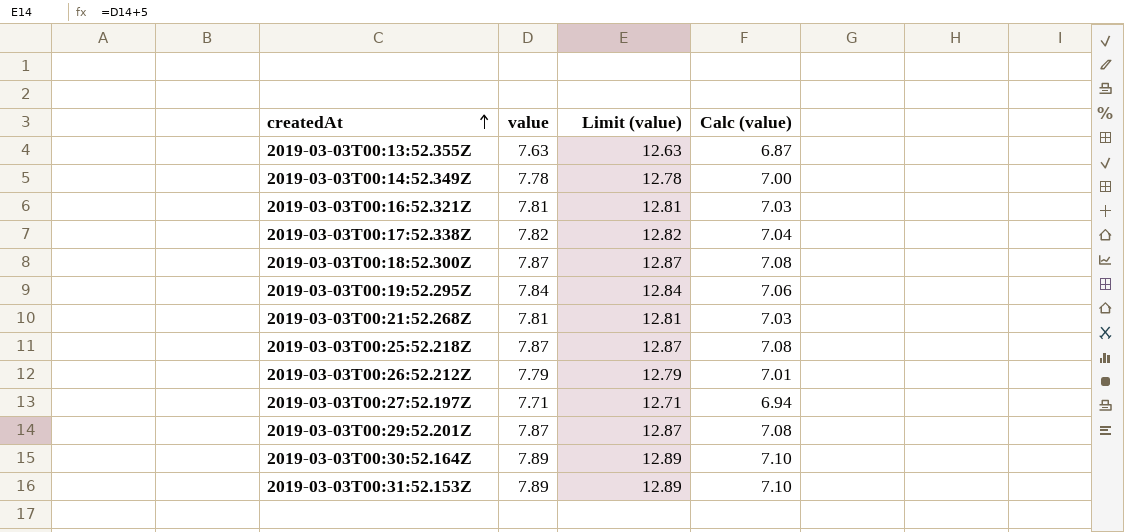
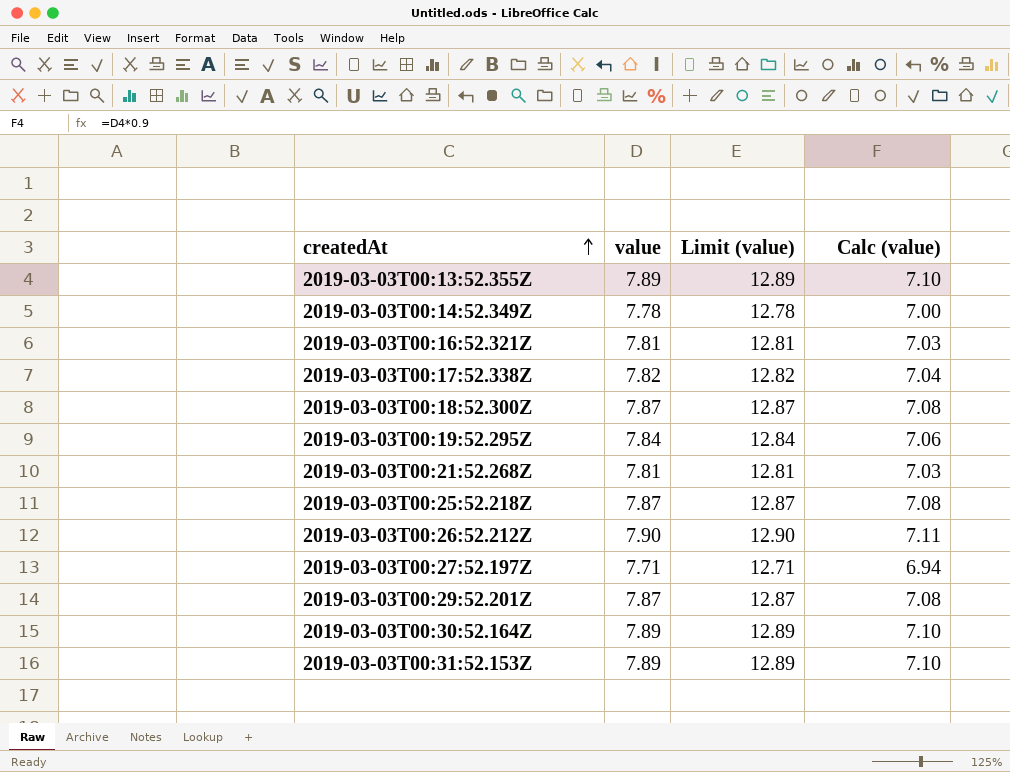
2019-03-03T00:13:52.355Z | value: 7.63 -> 7.89
2019-03-03T00:13:52.355Z | Limit (value): 12.63 -> 12.89
2019-03-03T00:13:52.355Z | Calc (value): 6.87 -> 7.10
2019-03-03T00:26:52.212Z | value: 7.79 -> 7.90
2019-03-03T00:26:52.212Z | Limit (value): 12.79 -> 12.90
2019-03-03T00:26:52.212Z | Calc (value): 7.01 -> 7.11

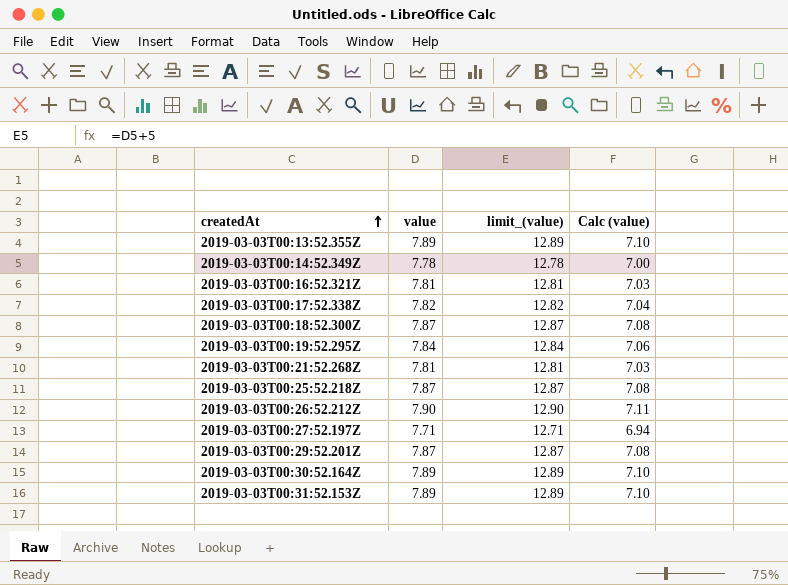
column name: Limit (value) -> limit_(value)

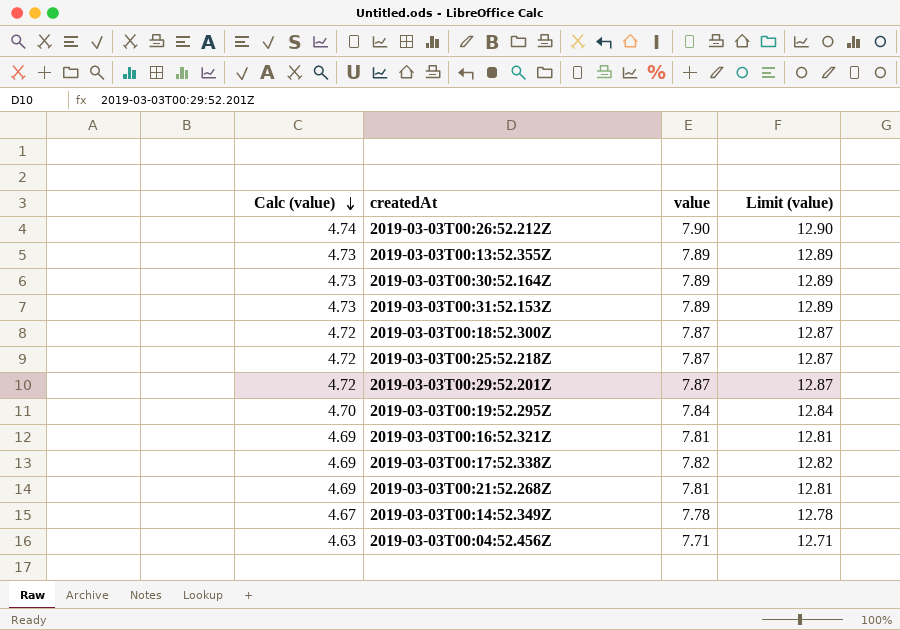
row order: createdAt ascending -> Calc (value) descending
column Calc (value) | formula: [value] * 0.9 -> [value] * 0.6
column Calc (value) | position: 4 -> 1
column name: limit_(value) -> Limit (value)
row 2019-03-03T00:27:52.197Z: 7.71 | 12.71 | 6.94 -> none
row 2019-03-03T00:04:52.456Z: none -> 4.63 | 7.71 | 12.71

